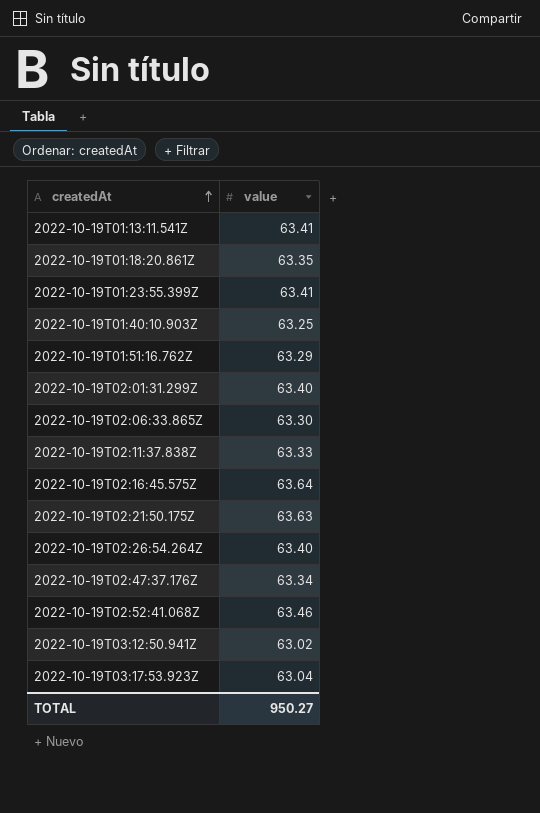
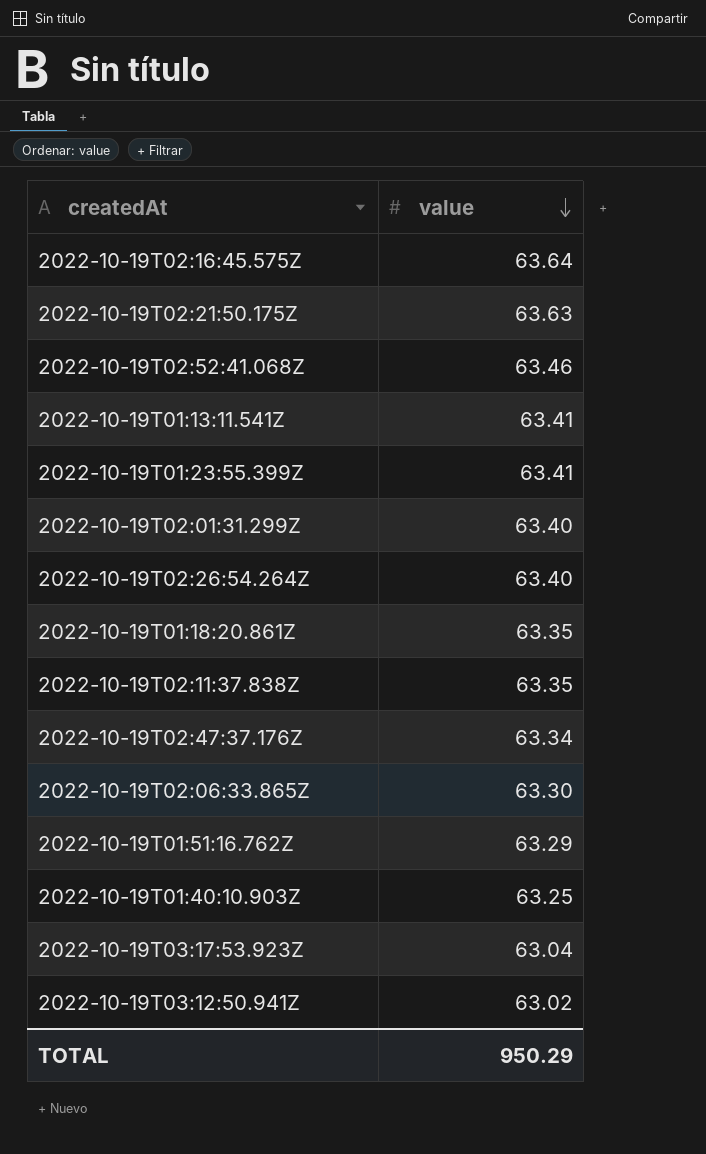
row order: createdAt ascending -> value descending
2022-10-19T02:11:37.838Z | value: 63.33 -> 63.35
TOTAL | value: 950.27 -> 950.29

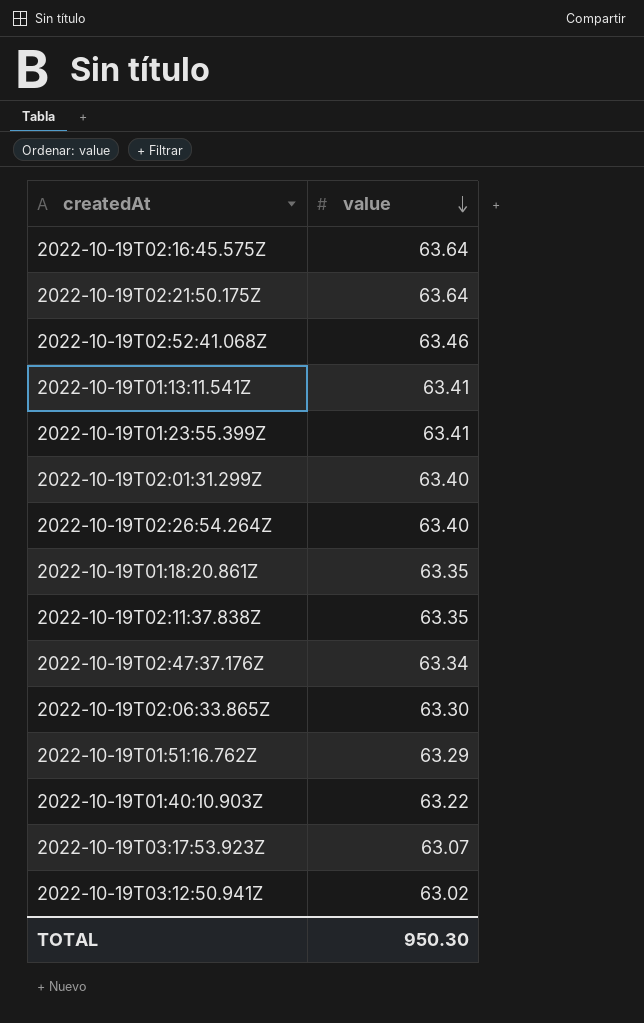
2022-10-19T02:21:50.175Z | value: 63.63 -> 63.64
2022-10-19T01:40:10.903Z | value: 63.25 -> 63.22
2022-10-19T03:17:53.923Z | value: 63.04 -> 63.07
TOTAL | value: 950.29 -> 950.30

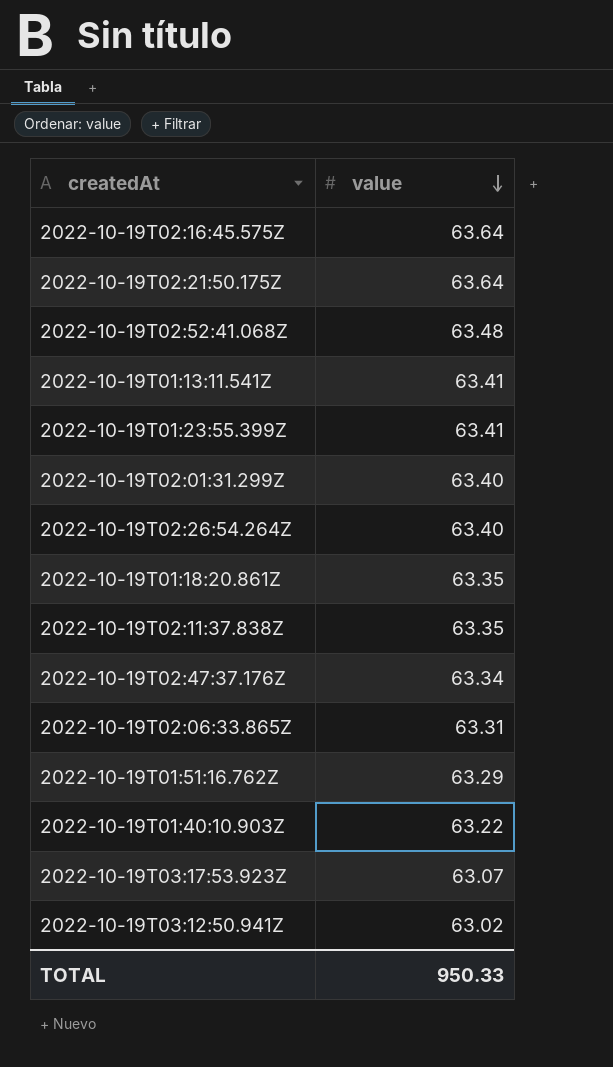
2022-10-19T02:52:41.068Z | value: 63.46 -> 63.48
2022-10-19T02:06:33.865Z | value: 63.30 -> 63.31
TOTAL | value: 950.30 -> 950.33

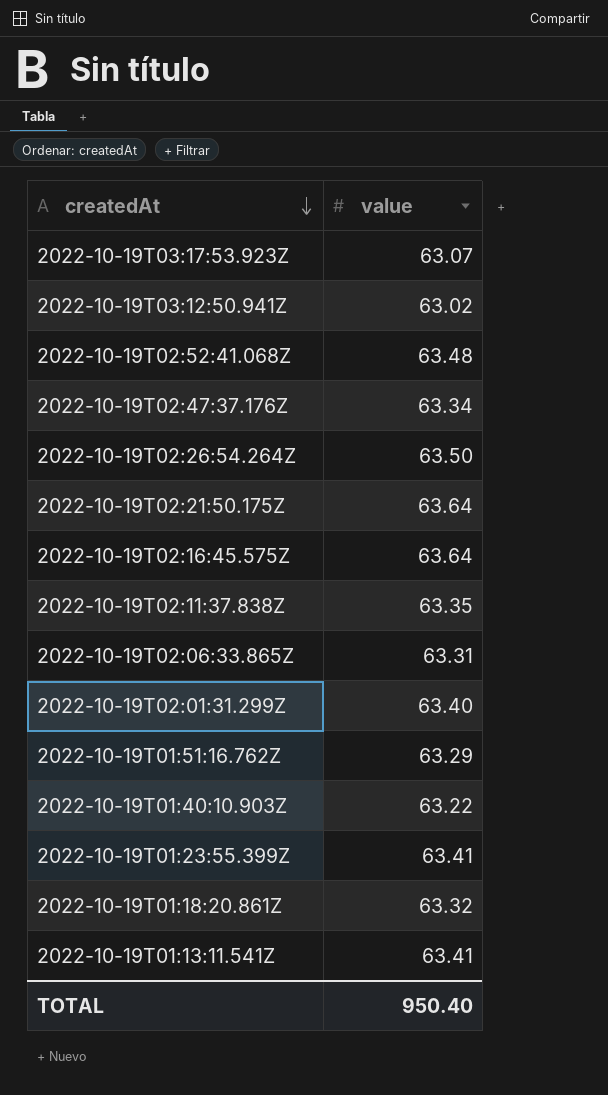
row order: value descending -> createdAt descending
2022-10-19T02:26:54.264Z | value: 63.40 -> 63.50
2022-10-19T01:18:20.861Z | value: 63.35 -> 63.32
TOTAL | value: 950.33 -> 950.40

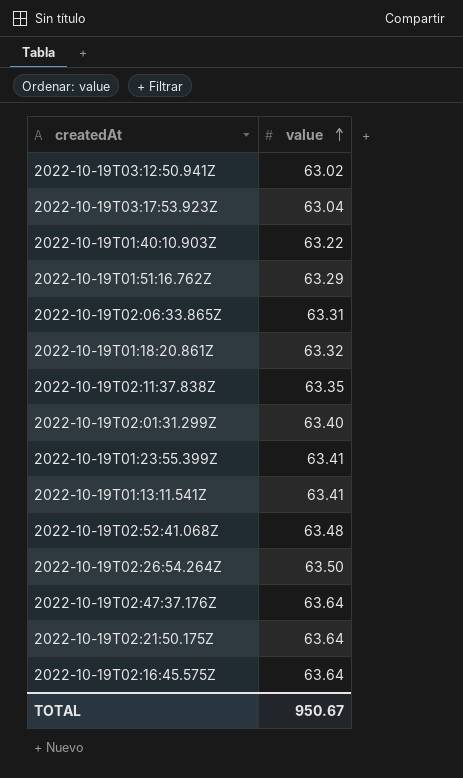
row order: createdAt descending -> value ascending
2022-10-19T03:17:53.923Z | value: 63.07 -> 63.04
2022-10-19T02:47:37.176Z | value: 63.34 -> 63.64
TOTAL | value: 950.40 -> 950.67

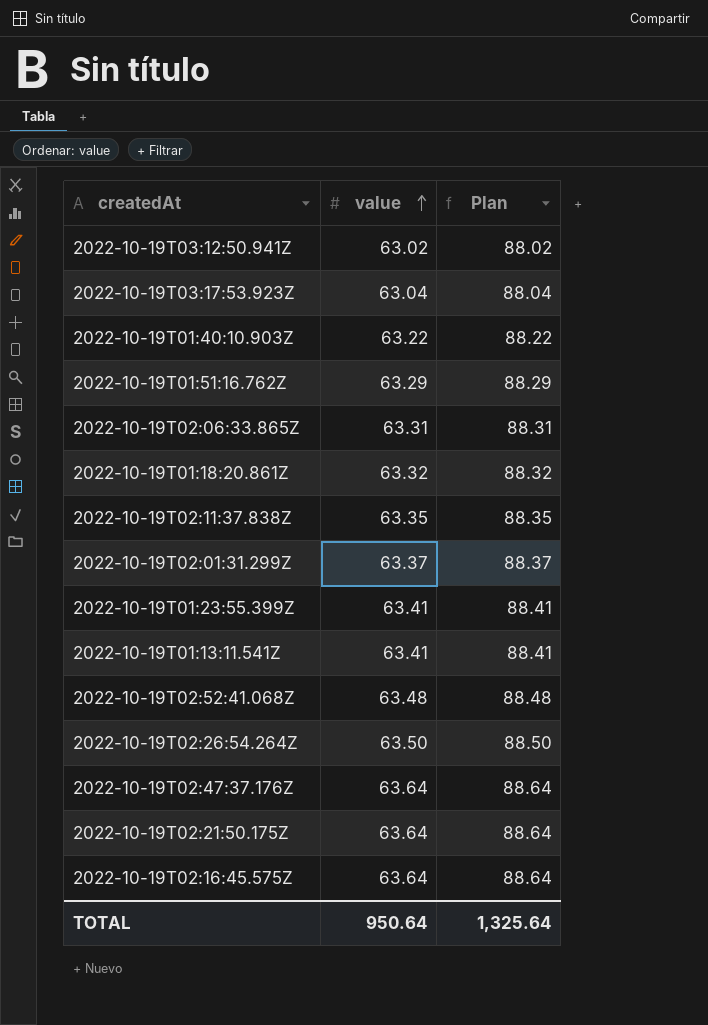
column Plan | formula: none -> [value] + 25
2022-10-19T02:01:31.299Z | value: 63.40 -> 63.37
TOTAL | value: 950.67 -> 950.64

